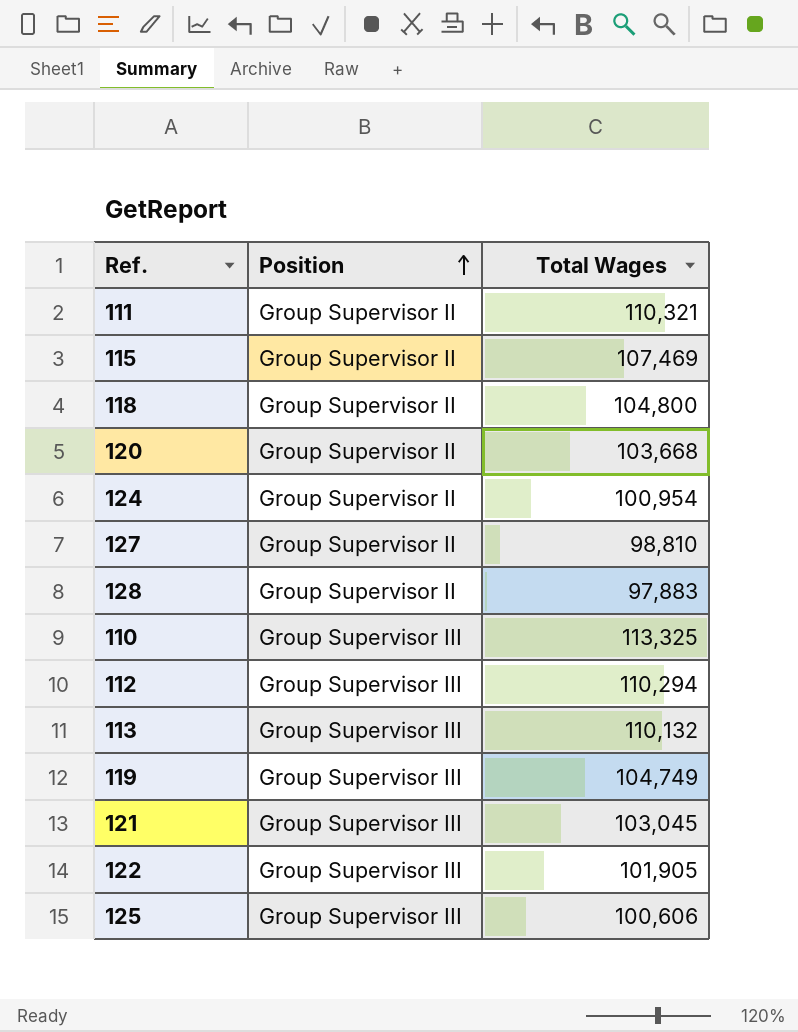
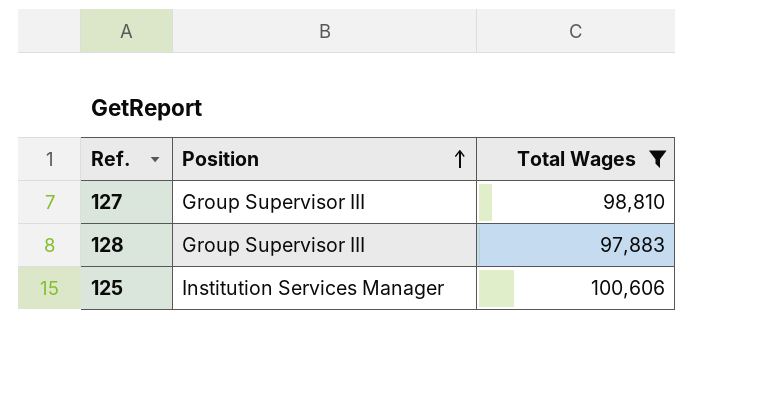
filter: none -> Total Wages <= 100,606
127 | Position: Group Supervisor II -> Group Supervisor III
128 | Position: Group Supervisor II -> Group Supervisor III
125 | Position: Group Supervisor III -> Institution Services Manager

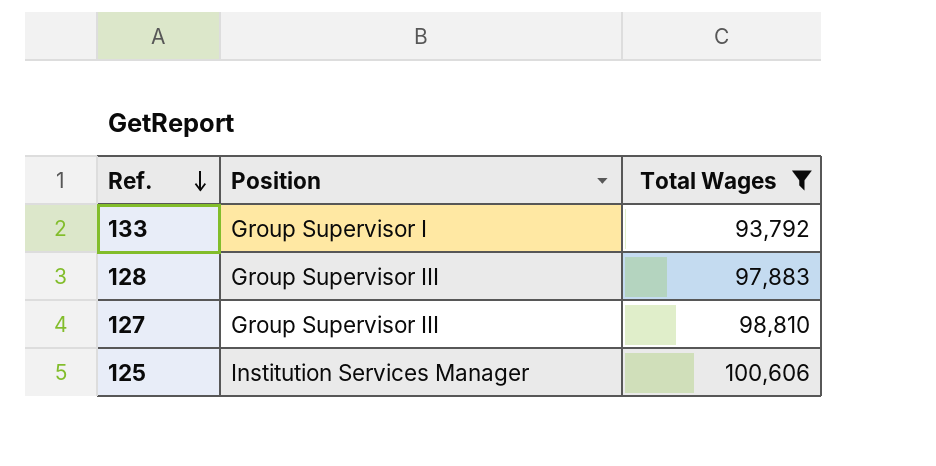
row order: Position ascending -> Ref. descending
row 133: none -> Group Supervisor I | 93,792

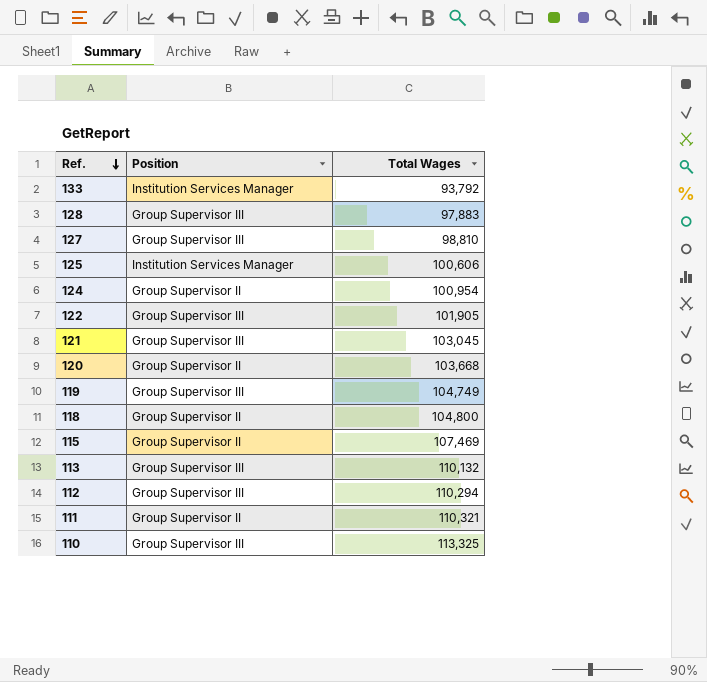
filter: Total Wages <= 100,606 -> none
133 | Position: Group Supervisor I -> Institution Services Manager

